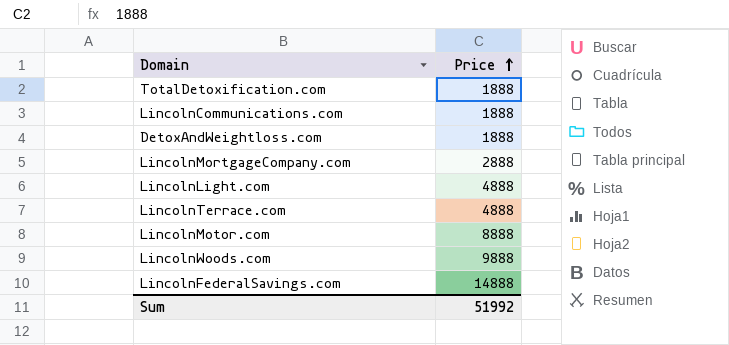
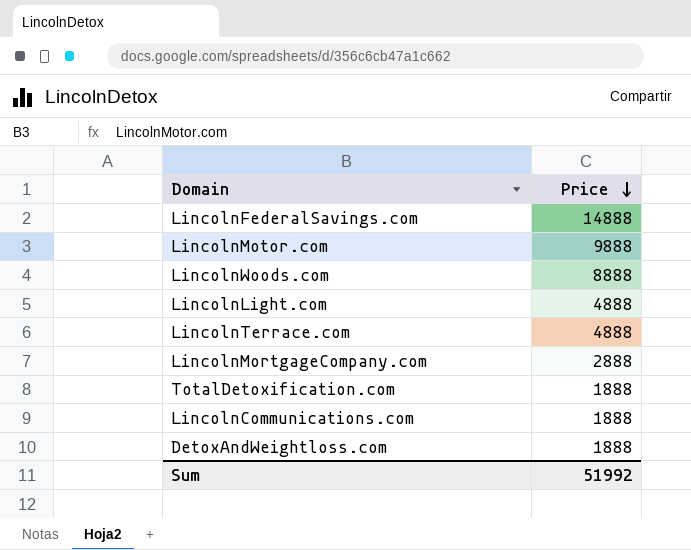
row order: Price ascending -> Price descending
LincolnMotor.com | Price: 8888 -> 9888
LincolnWoods.com | Price: 9888 -> 8888

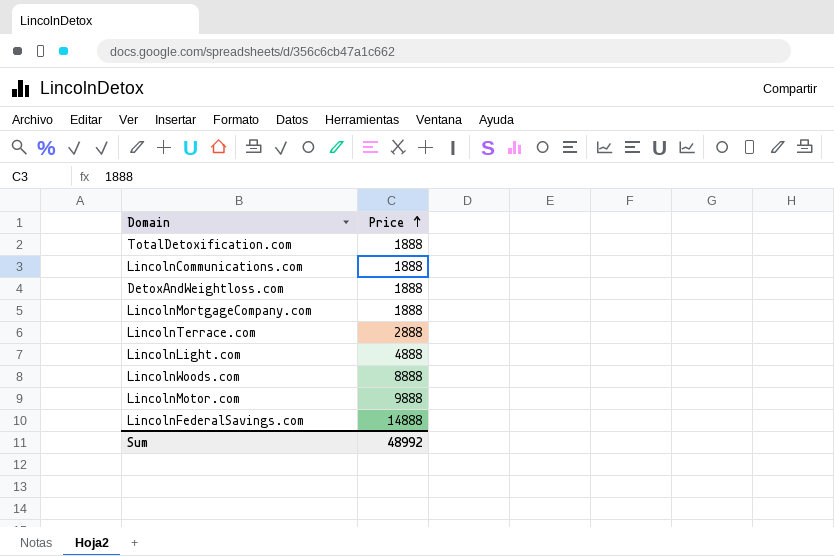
row order: Price descending -> Price ascending
LincolnMortgageCompany.com | Price: 2888 -> 1888
LincolnTerrace.com | Price: 4888 -> 2888
Sum | Price: 51992 -> 48992

